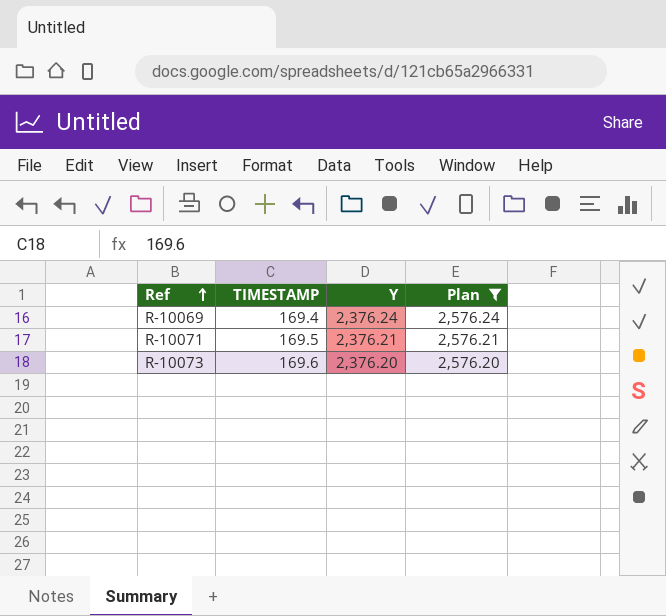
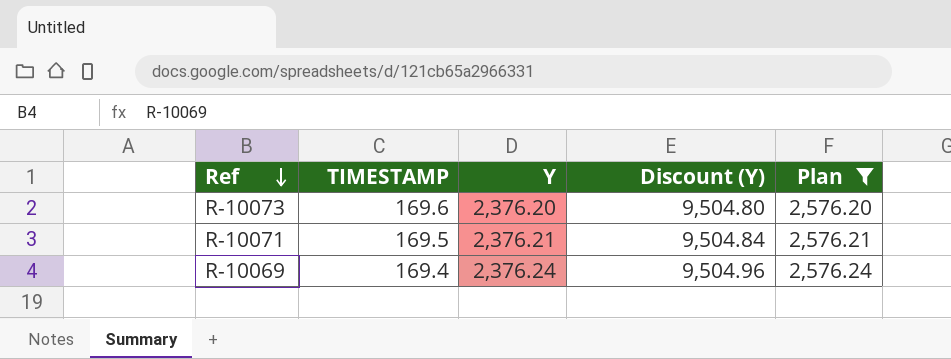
row order: Ref ascending -> Ref descending
column Discount (Y) | formula: none -> [Y] * 4

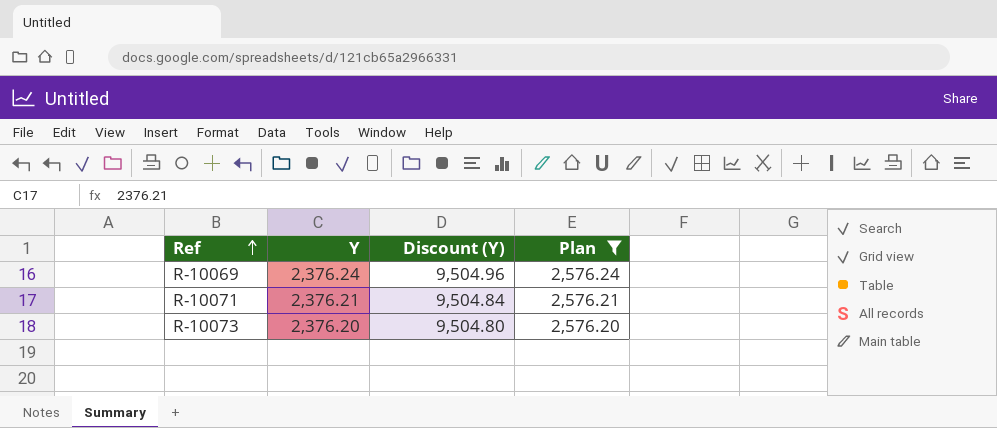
row order: Ref descending -> Ref ascending
column TIMESTAMP | position: 2 -> none

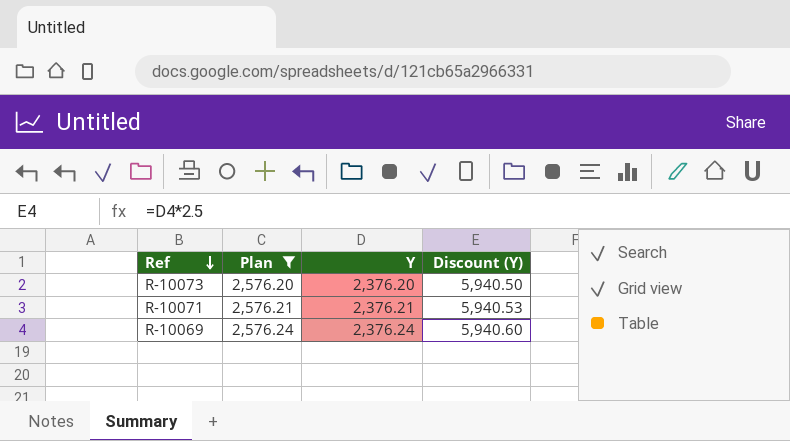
row order: Ref ascending -> Ref descending
column Plan | position: 4 -> 2
column Discount (Y) | formula: [Y] * 4 -> [Y] * 2.5

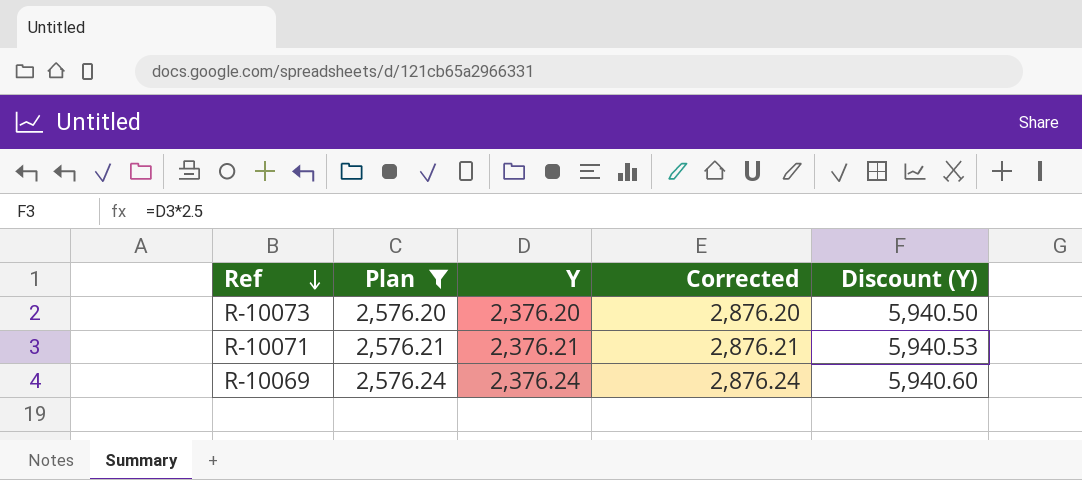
column Corrected | formula: none -> [Y] + 500

